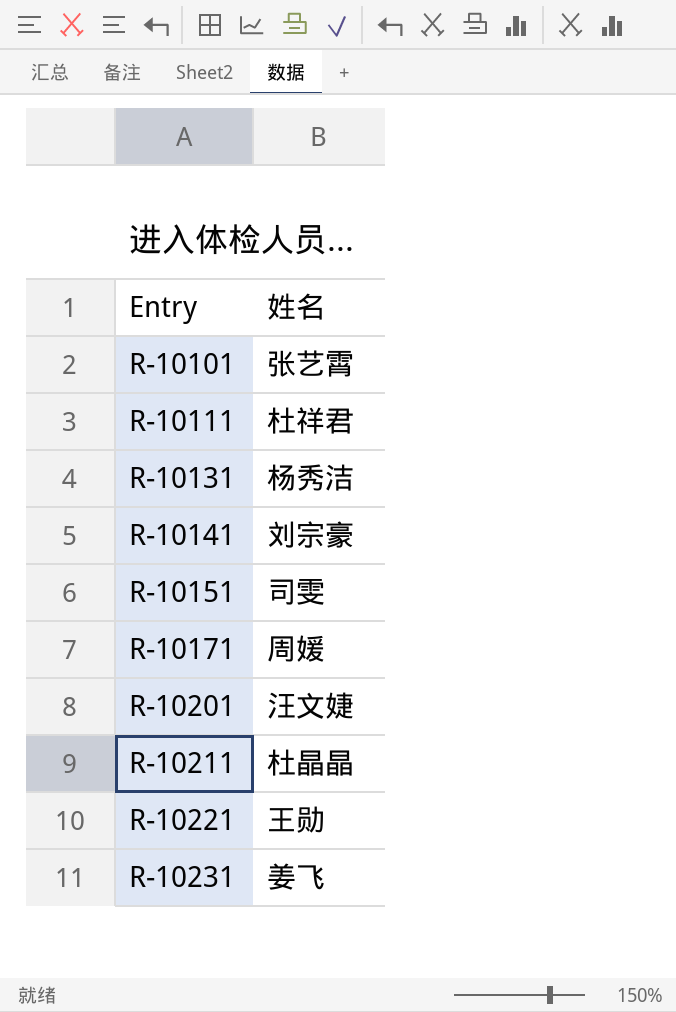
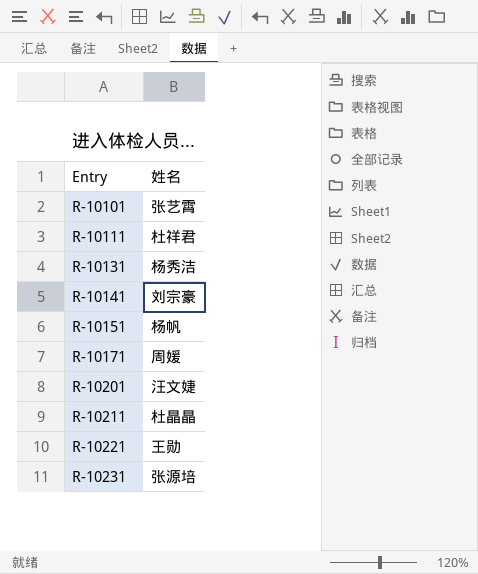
R-10151 | 姓名: 司雯 -> 杨帆
R-10231 | 姓名: 姜飞 -> 张源培

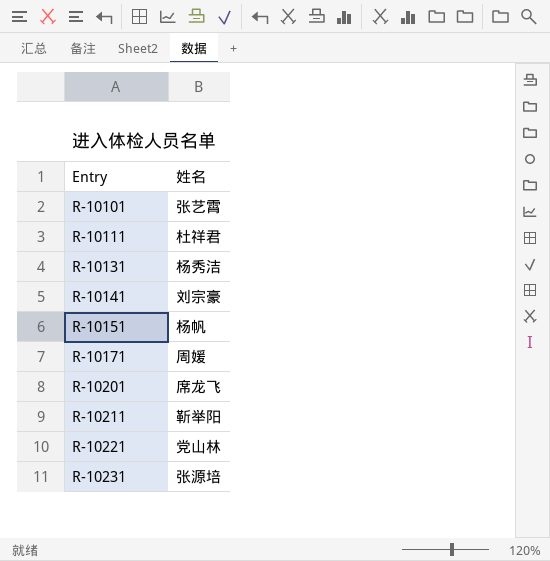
R-10201 | 姓名: 汪文婕 -> 席龙飞
R-10211 | 姓名: 杜晶晶 -> 靳举阳
R-10221 | 姓名: 王勋 -> 党山林

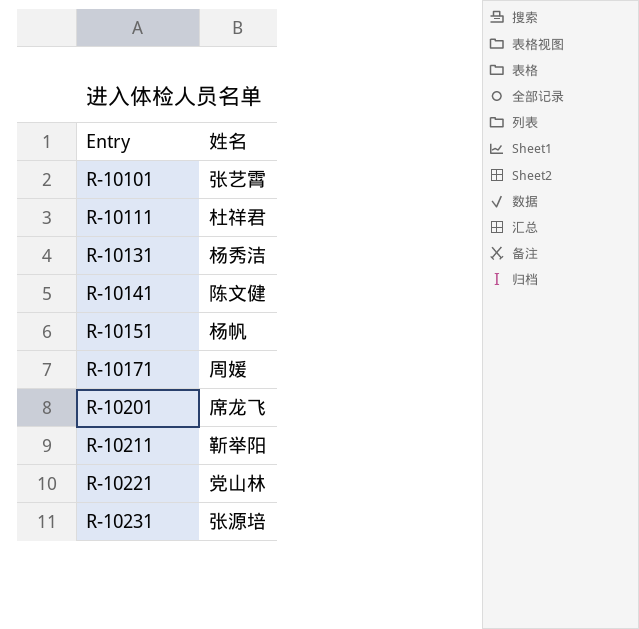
R-10141 | 姓名: 刘宗豪 -> 陈文健

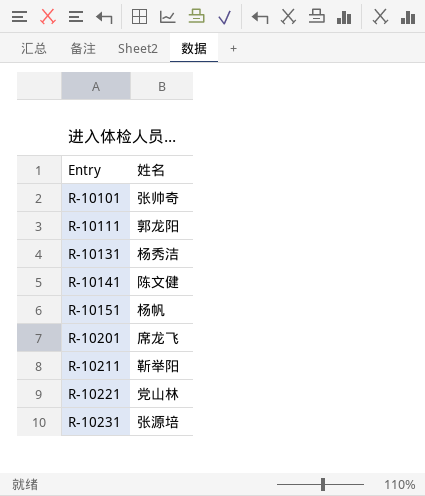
row R-10171: 周媛 -> none
R-10101 | 姓名: 张艺霄 -> 张帅奇
R-10111 | 姓名: 杜祥君 -> 郭龙阳

